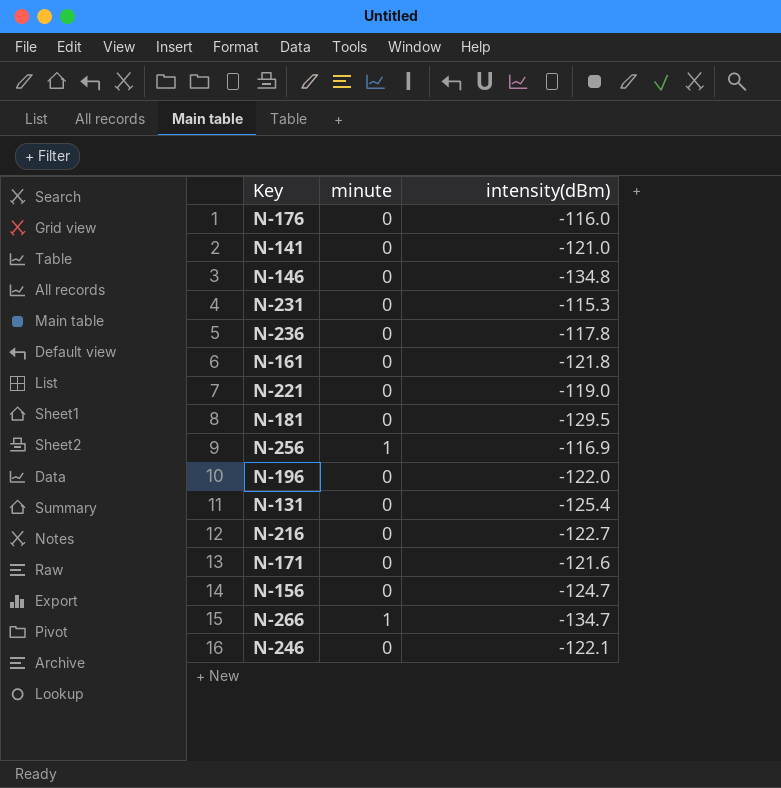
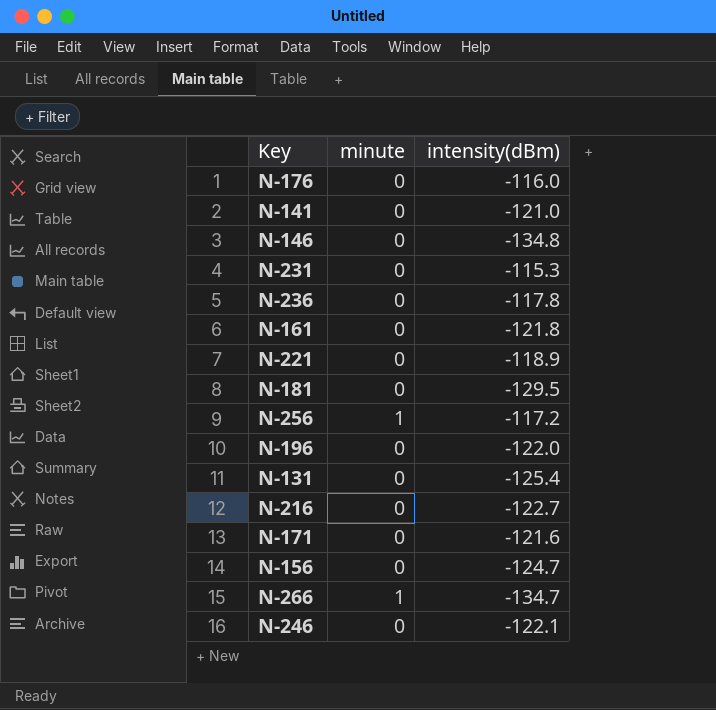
N-221 | intensity(dBm): -119.0 -> -118.9
N-256 | intensity(dBm): -116.9 -> -117.2

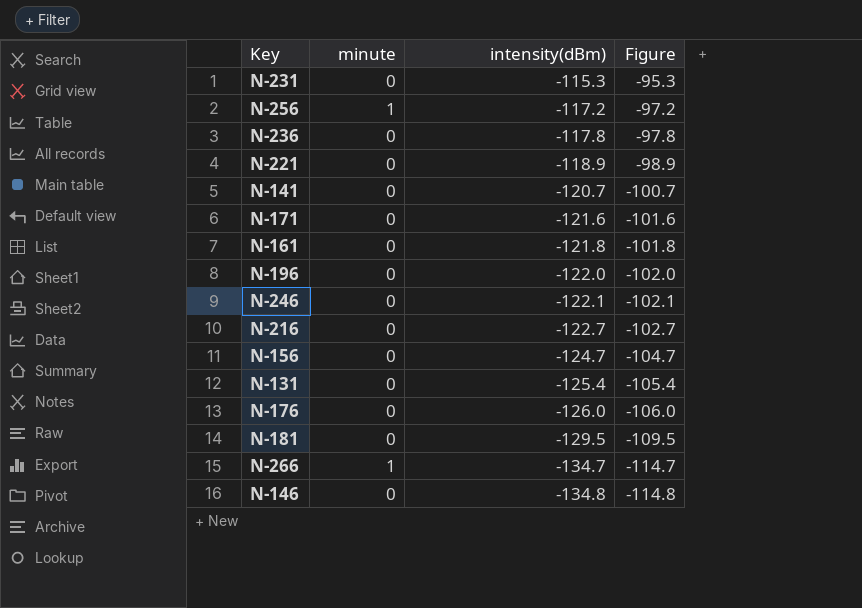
row order: none -> intensity(dBm) descending
column Figure | formula: none -> [intensity(dBm)] + 20
N-141 | intensity(dBm): -121.0 -> -120.7
N-176 | intensity(dBm): -116.0 -> -126.0

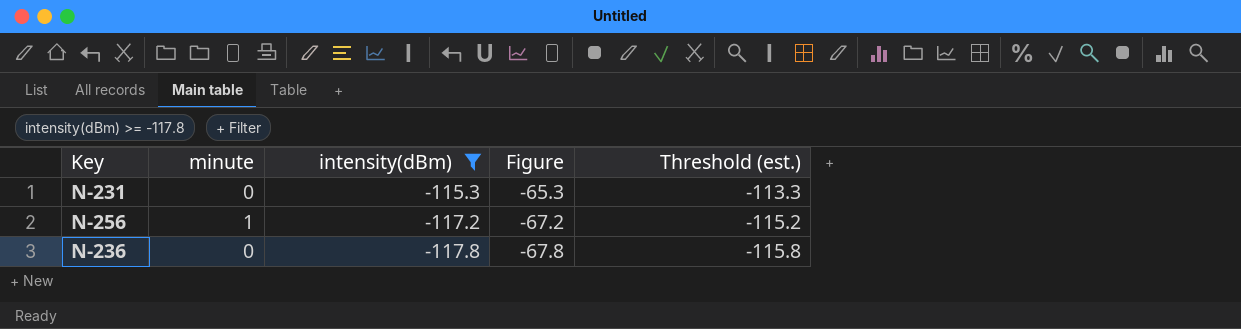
filter: none -> intensity(dBm) >= -117.8
column Figure | formula: [intensity(dBm)] + 20 -> [intensity(dBm)] + 50
column Threshold (est.) | formula: none -> [intensity(dBm)] + 2

